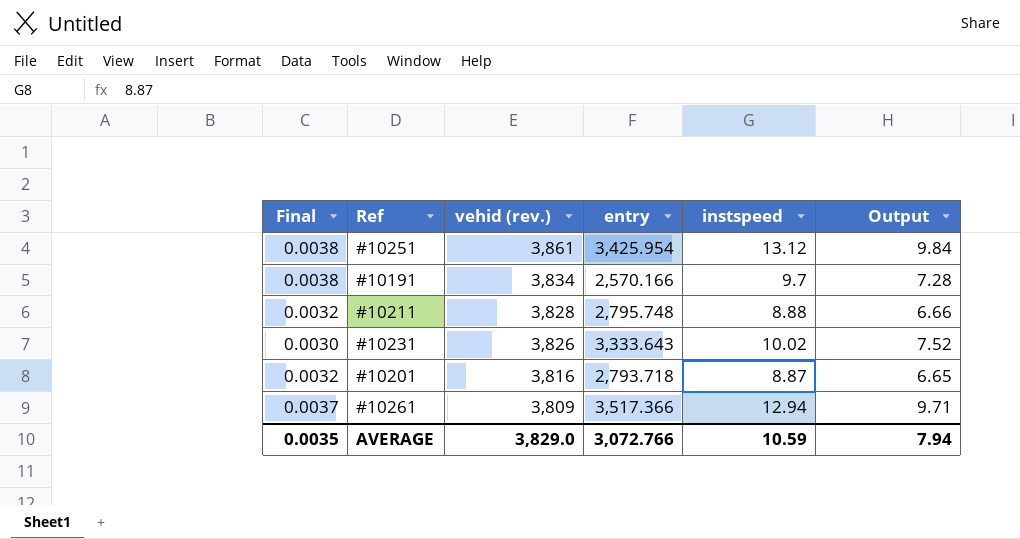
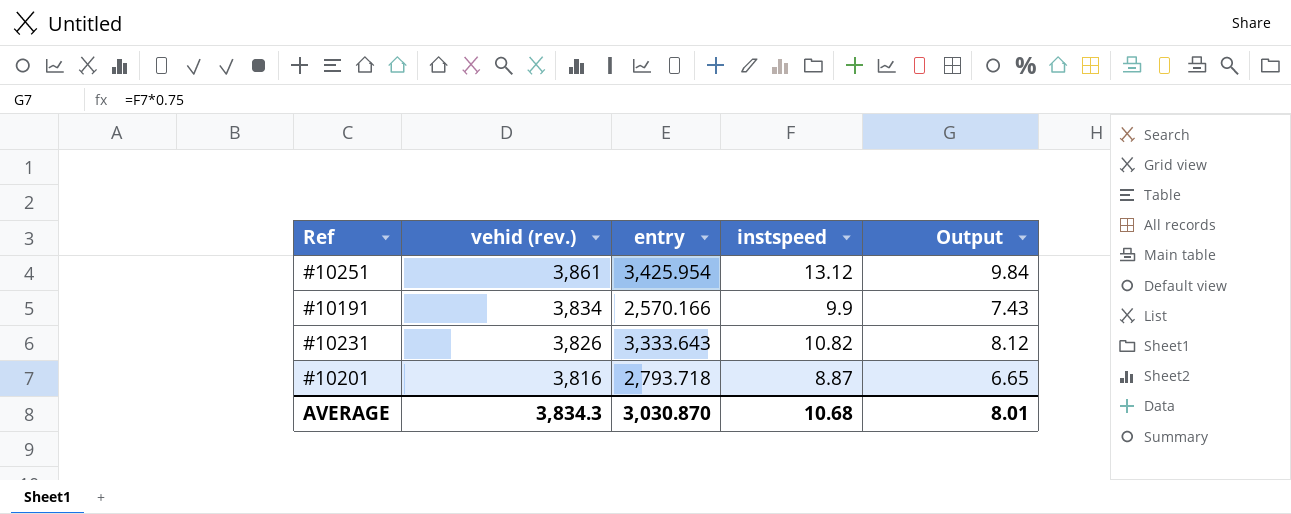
column Final | formula: [instspeed] / [entry] -> none
row #10211: 0.0032 | 3,828 | 2,795.748 | 8.88 | 6.66 -> none
row #10261: 0.0037 | 3,809 | 3,517.366 | 12.94 | 9.71 -> none
#10191 | instspeed: 9.7 -> 9.9
#10191 | Output: 7.28 -> 7.43
#10231 | instspeed: 10.02 -> 10.82
#10231 | Output: 7.52 -> 8.12
AVERAGE | vehid (rev.): 3,829.0 -> 3,834.3
AVERAGE | entry: 3,072.766 -> 3,030.870
AVERAGE | instspeed: 10.59 -> 10.68
AVERAGE | Output: 7.94 -> 8.01

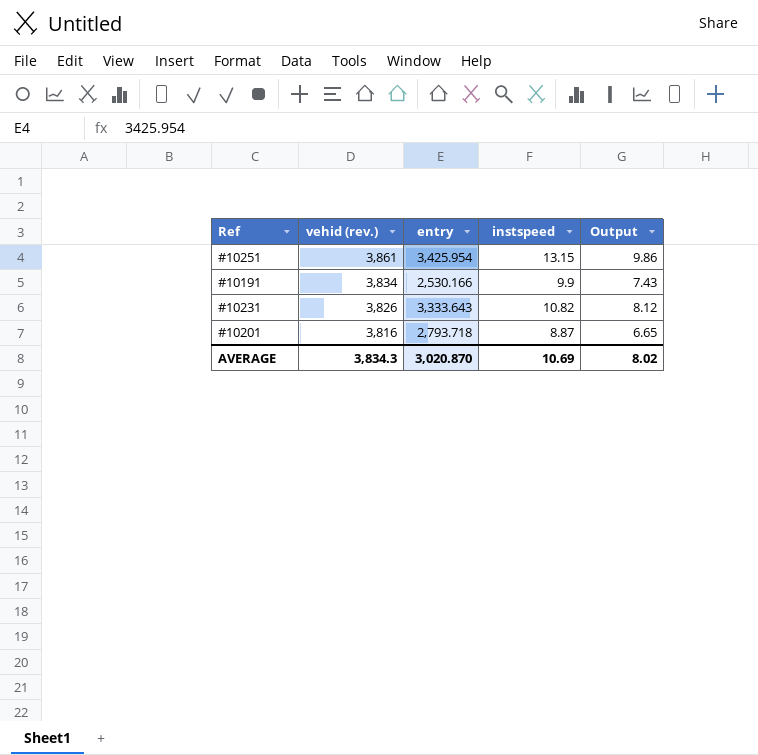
#10251 | instspeed: 13.12 -> 13.15
#10251 | Output: 9.84 -> 9.86
#10191 | entry: 2,570.166 -> 2,530.166
AVERAGE | entry: 3,030.870 -> 3,020.870
AVERAGE | instspeed: 10.68 -> 10.69
AVERAGE | Output: 8.01 -> 8.02

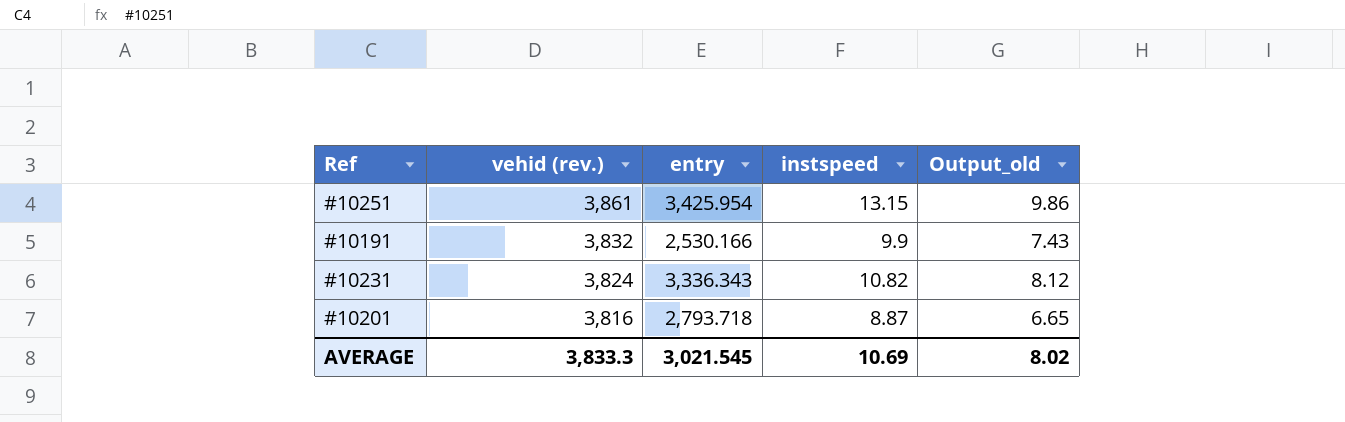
column name: Output -> Output_old
#10191 | vehid (rev.): 3,834 -> 3,832
#10231 | vehid (rev.): 3,826 -> 3,824
#10231 | entry: 3,333.643 -> 3,336.343
AVERAGE | vehid (rev.): 3,834.3 -> 3,833.3
AVERAGE | entry: 3,020.870 -> 3,021.545

